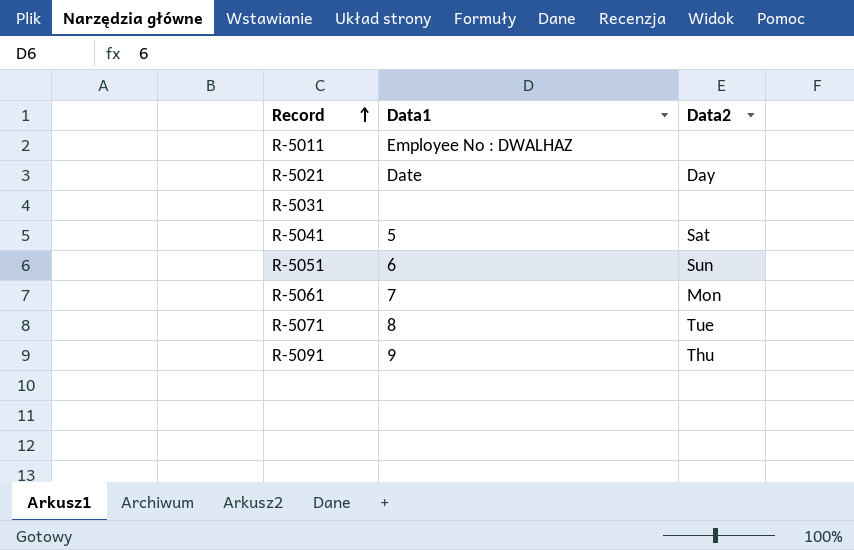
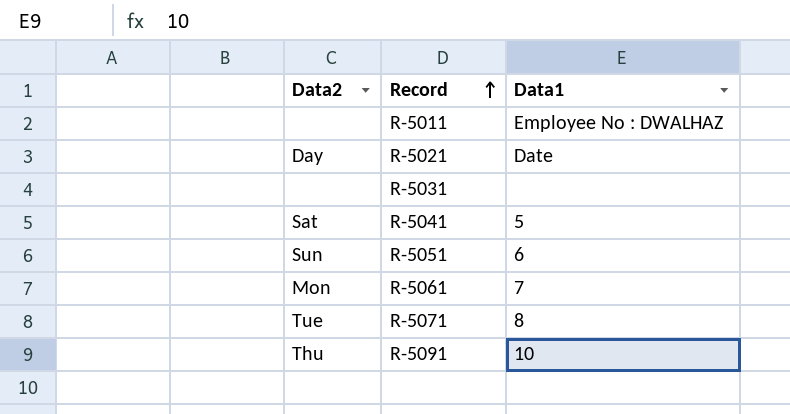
column Data2 | position: 3 -> 1
R-5091 | Data1: 9 -> 10

